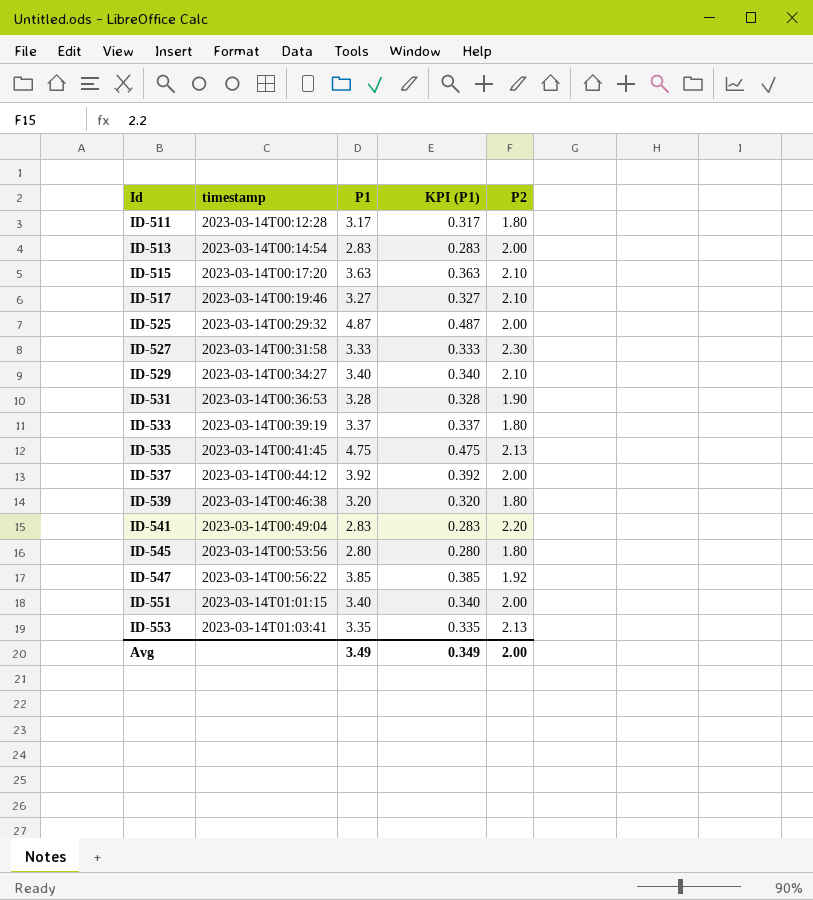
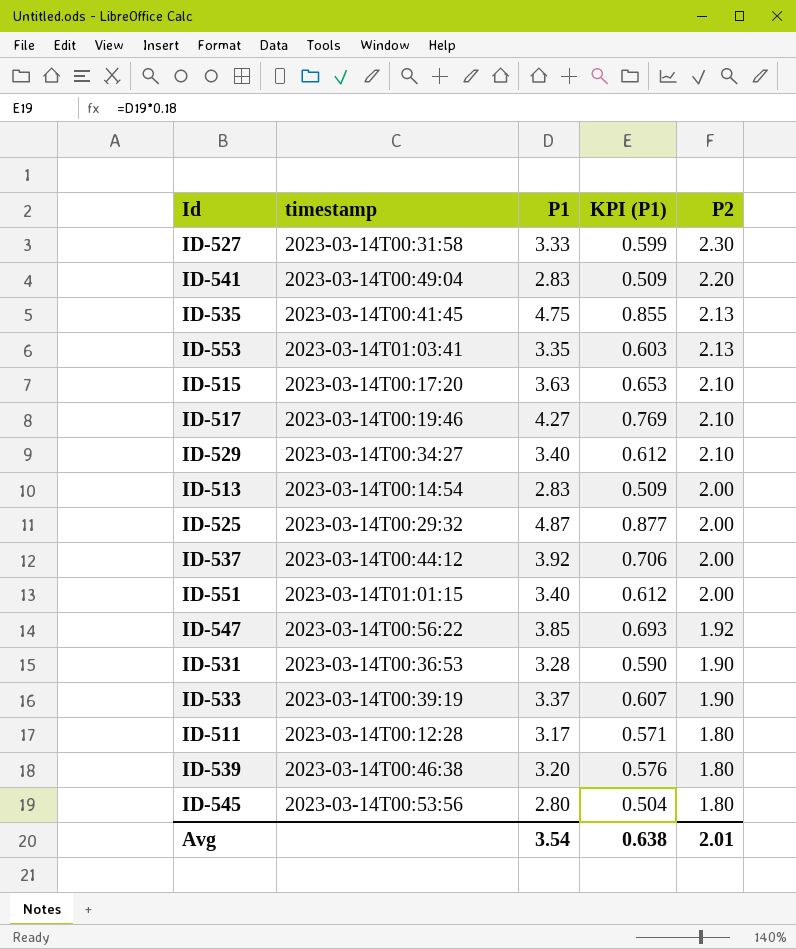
row order: Id ascending -> P2 descending
column KPI (P1) | formula: [P1] * 0.1 -> [P1] * 0.18
ID-517 | P1: 3.27 -> 4.27
ID-533 | P2: 1.80 -> 1.90
Avg | P1: 3.49 -> 3.54
Avg | KPI (P1): 0.349 -> 0.638
Avg | P2: 2.00 -> 2.01

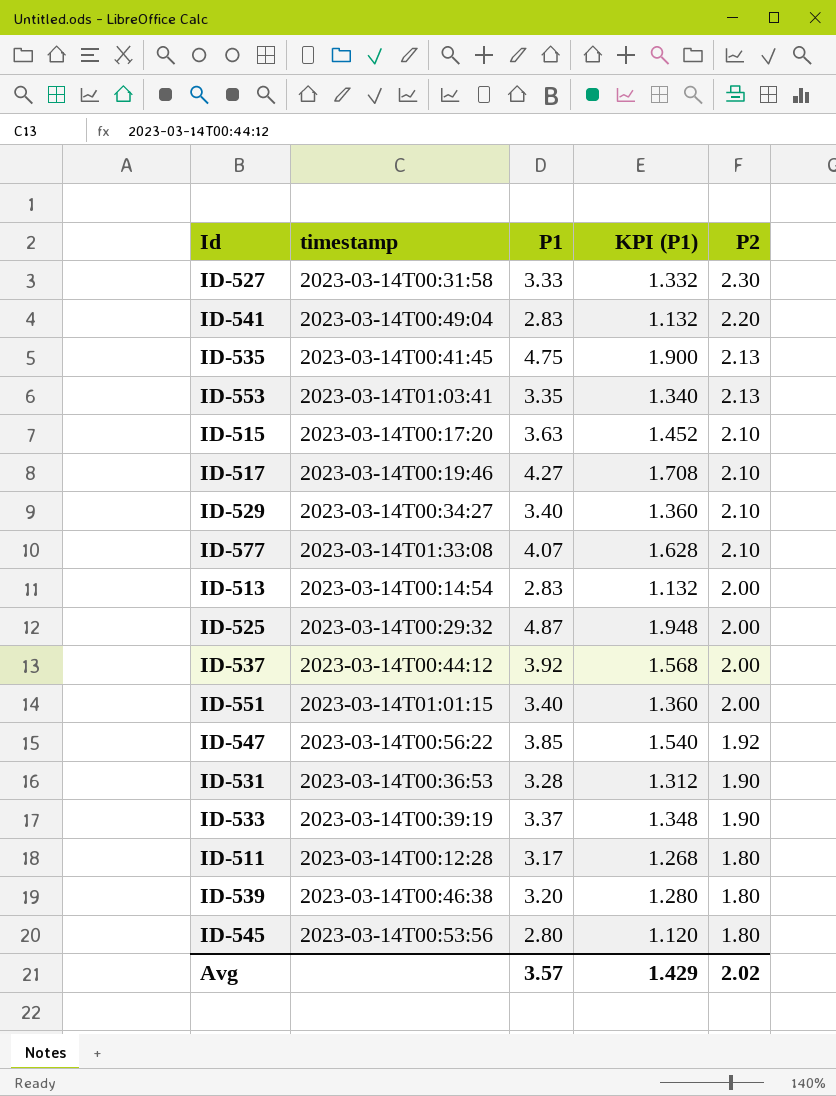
column KPI (P1) | formula: [P1] * 0.18 -> [P1] * 0.4
row ID-577: none -> 2023-03-14T01:33:08 | 4.07 | 1.628 | 2.10
Avg | P1: 3.54 -> 3.57
Avg | KPI (P1): 0.638 -> 1.429
Avg | P2: 2.01 -> 2.02

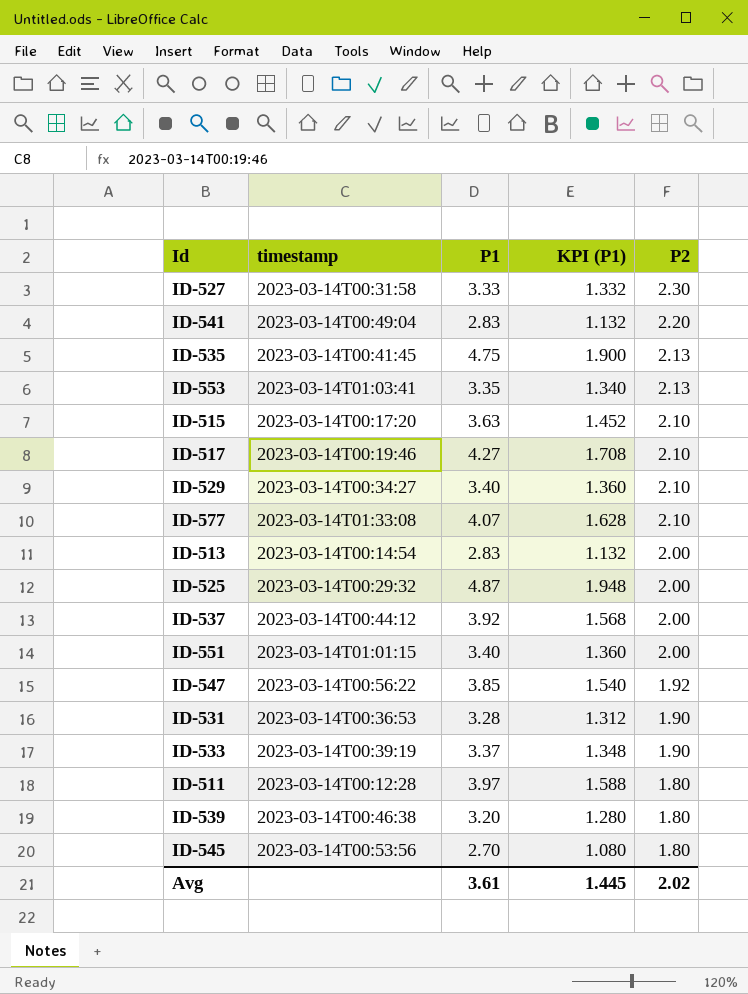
ID-511 | P1: 3.17 -> 3.97
ID-511 | KPI (P1): 1.268 -> 1.588
ID-545 | P1: 2.80 -> 2.70
ID-545 | KPI (P1): 1.120 -> 1.080
Avg | P1: 3.57 -> 3.61
Avg | KPI (P1): 1.429 -> 1.445

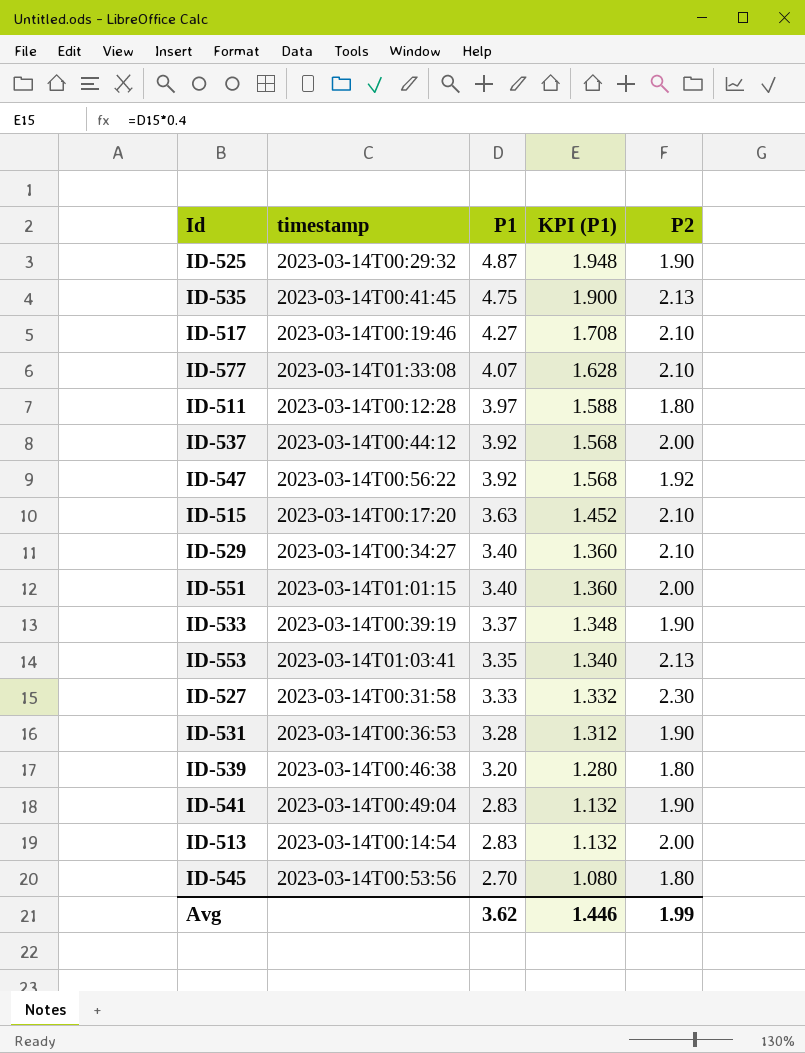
row order: P2 descending -> P1 descending
ID-525 | P2: 2.00 -> 1.90
ID-547 | P1: 3.85 -> 3.92
ID-547 | KPI (P1): 1.540 -> 1.568
ID-541 | P2: 2.20 -> 1.90
Avg | P1: 3.61 -> 3.62
Avg | KPI (P1): 1.445 -> 1.446
Avg | P2: 2.02 -> 1.99

